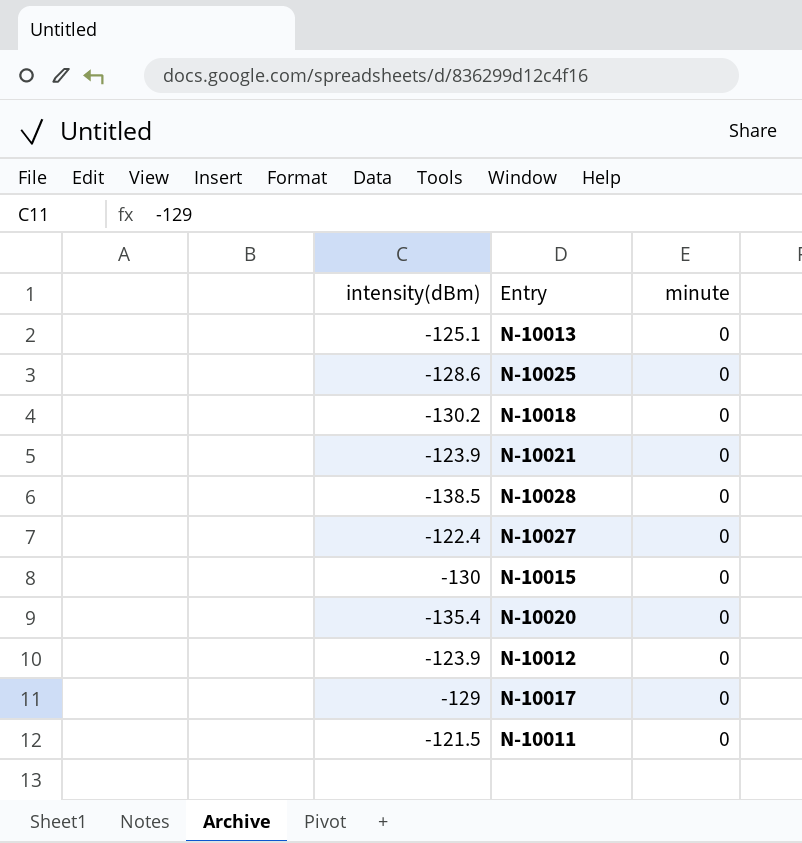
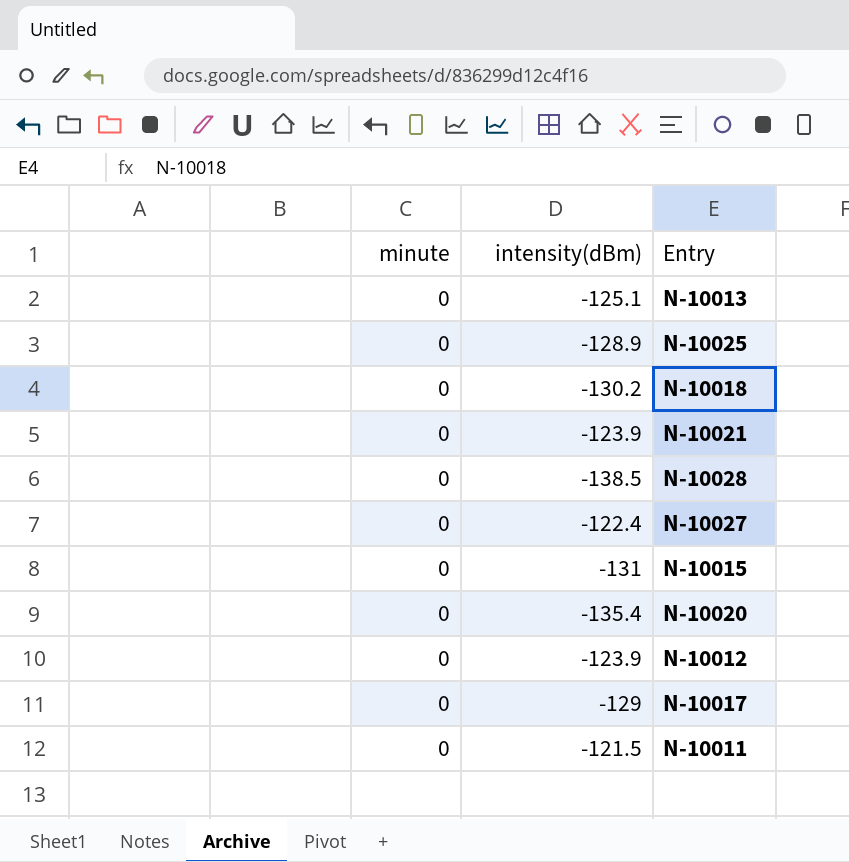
column minute | position: 3 -> 1
N-10025 | intensity(dBm): -128.6 -> -128.9
N-10015 | intensity(dBm): -130 -> -131

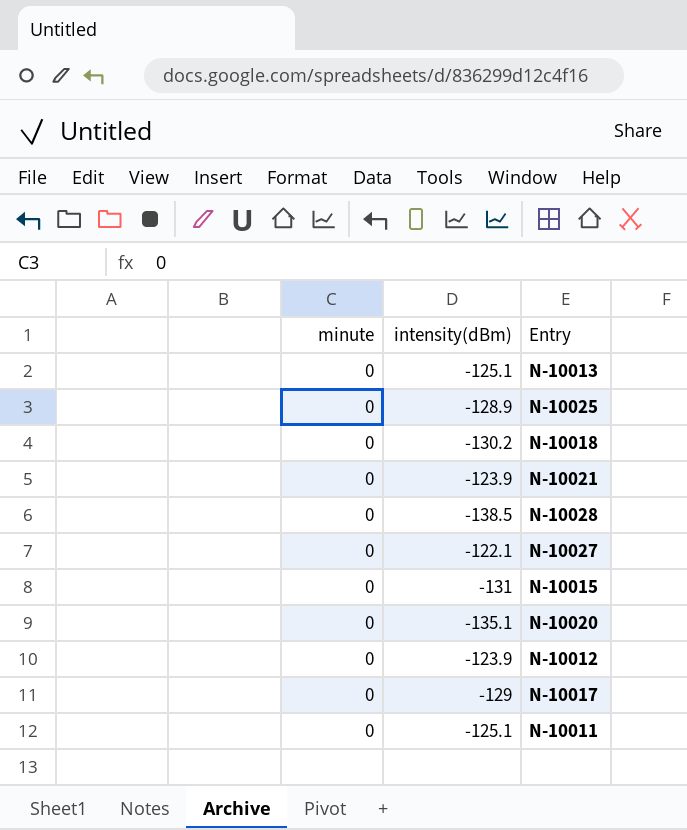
N-10027 | intensity(dBm): -122.4 -> -122.1
N-10020 | intensity(dBm): -135.4 -> -135.1
N-10011 | intensity(dBm): -121.5 -> -125.1

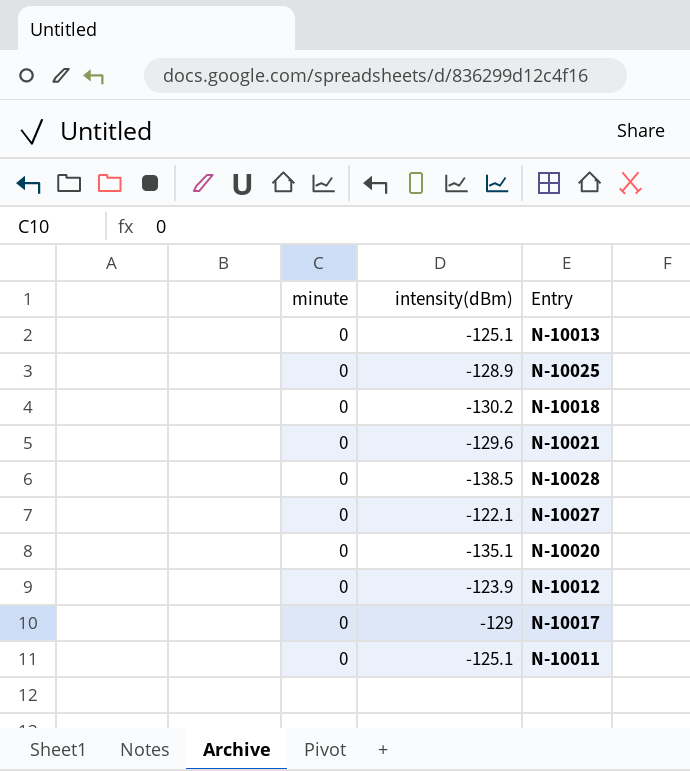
row N-10015: 0 | -131 -> none
N-10021 | intensity(dBm): -123.9 -> -129.6

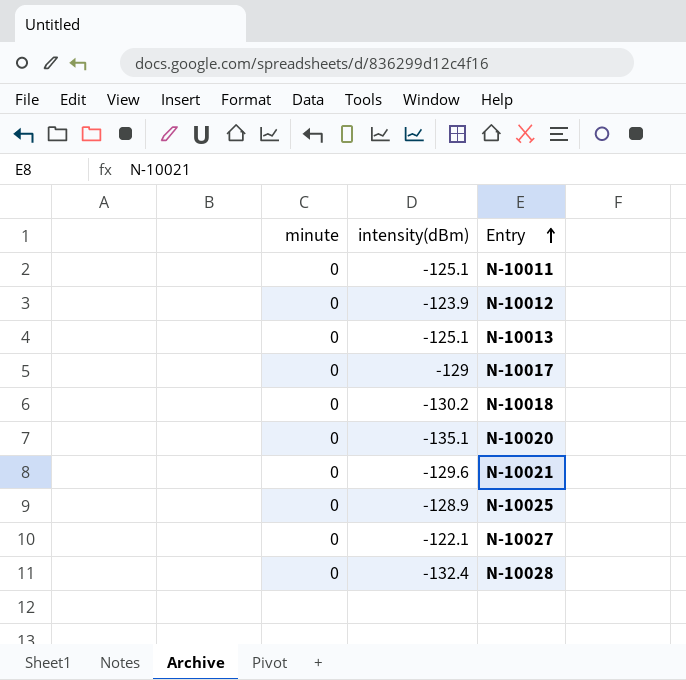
row order: none -> Entry ascending
N-10028 | intensity(dBm): -138.5 -> -132.4

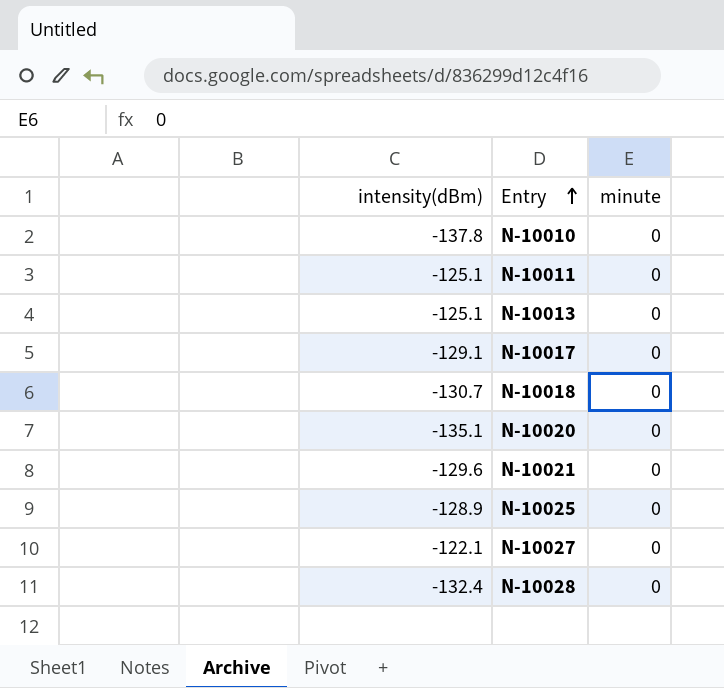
column minute | position: 1 -> 3
row N-10012: 0 | -123.9 -> none
row N-10010: none -> -137.8 | 0
N-10017 | intensity(dBm): -129 -> -129.1
N-10018 | intensity(dBm): -130.2 -> -130.7

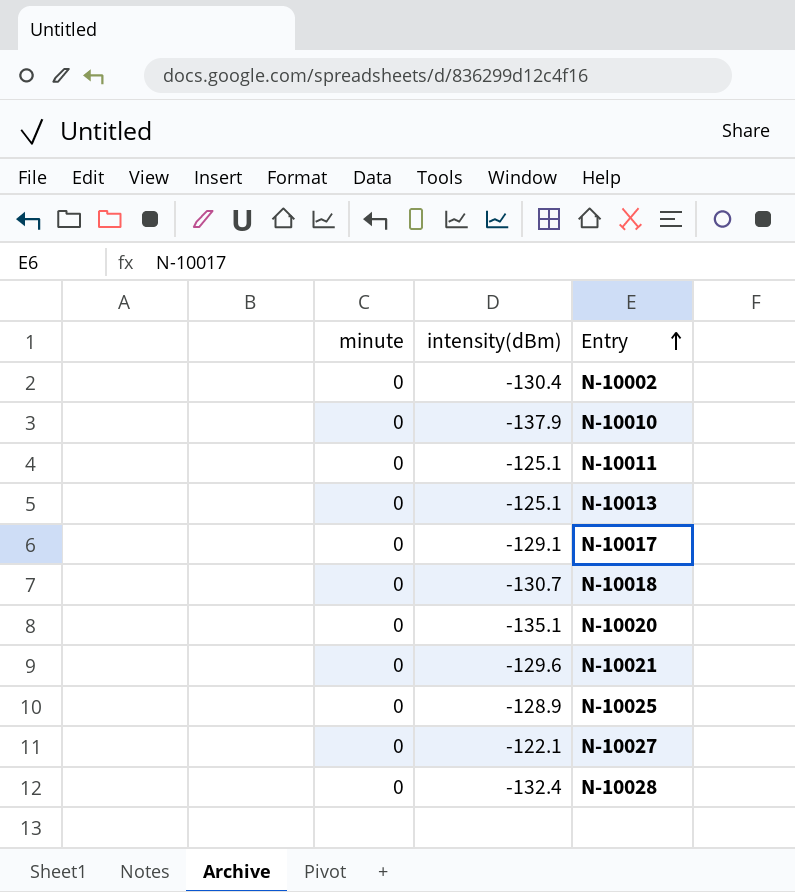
column minute | position: 3 -> 1
row N-10002: none -> 0 | -130.4
N-10010 | intensity(dBm): -137.8 -> -137.9

